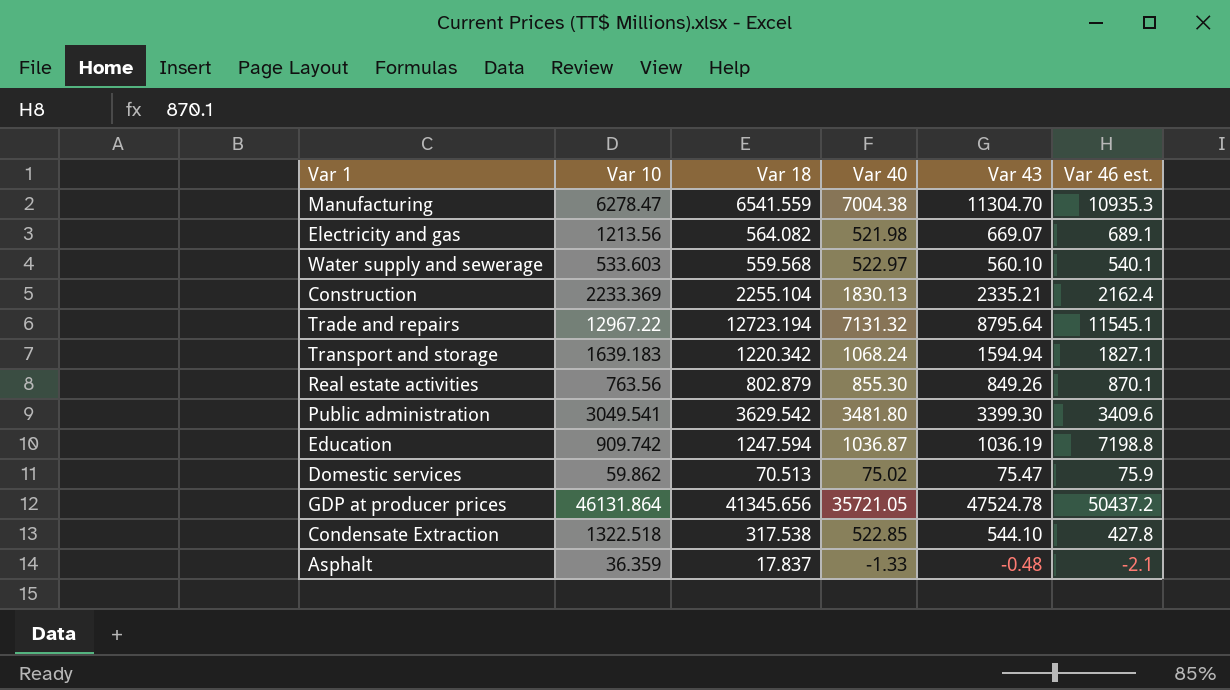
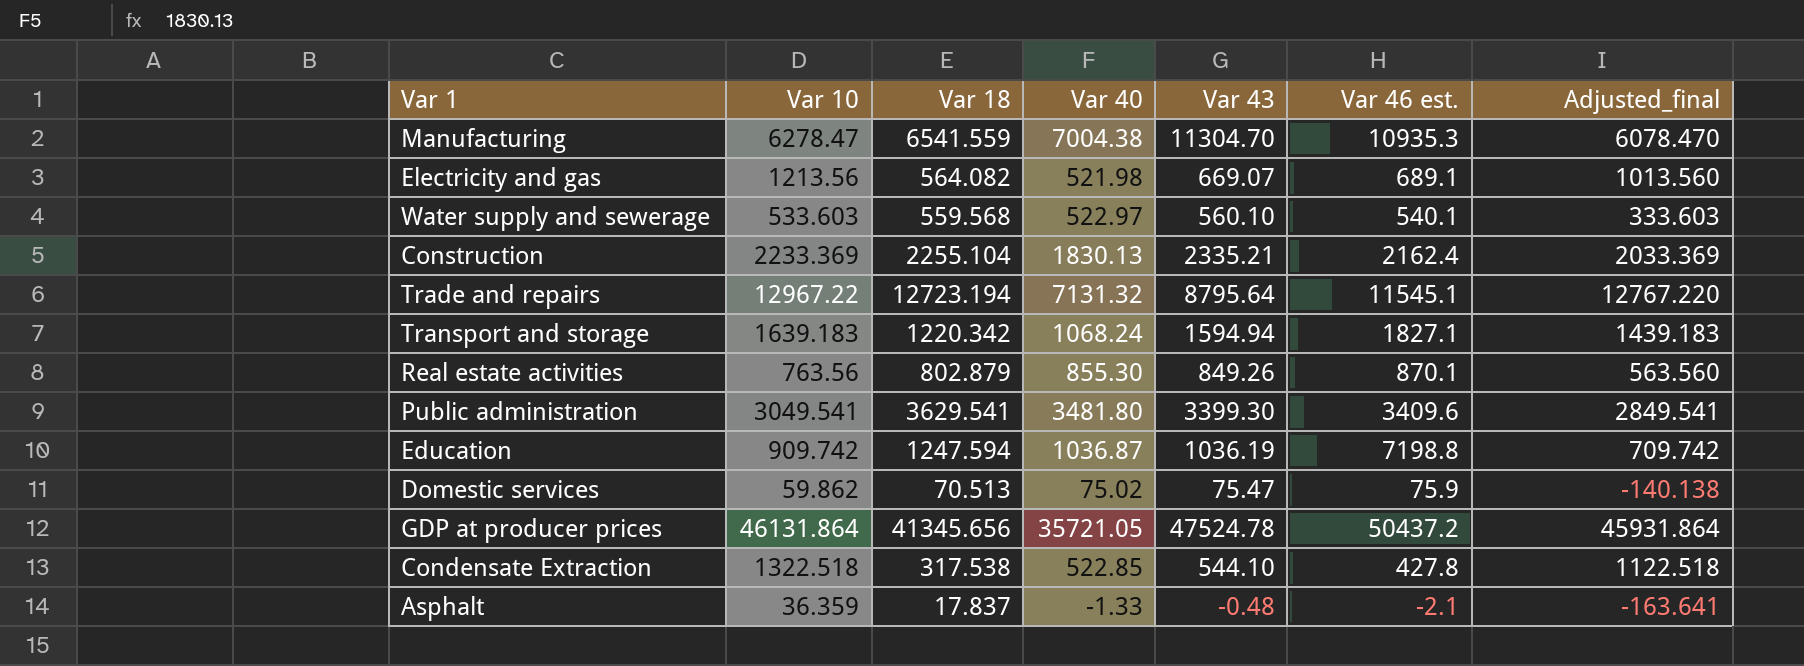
column Adjusted_final | formula: none -> [Var 10] - 200
Public administration | Var 18: 3629.542 -> 3629.541

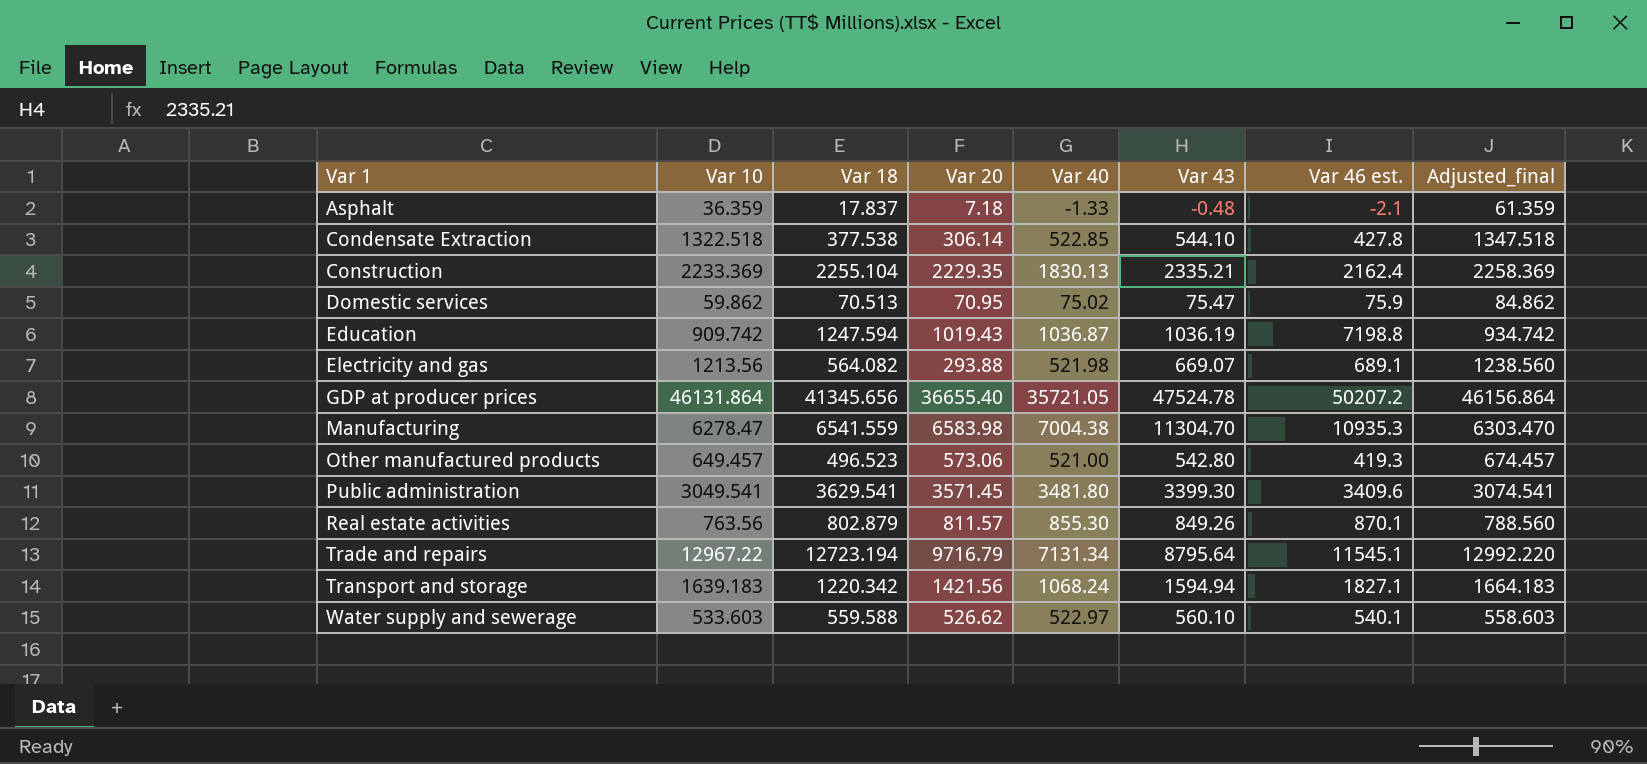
row order: none -> Var 1 ascending
column Var 20 | position: none -> 4
column Adjusted_final | formula: [Var 10] - 200 -> [Var 10] + 25
Condensate Extraction | Var 18: 317.538 -> 377.538
GDP at producer prices | Var 46 est.: 50437.2 -> 50207.2
row Other manufactured products: none -> 649.457 | 496.523 | 573.06 | 521.00 | 542.80 | 419.3 | 674.457
Trade and repairs | Var 40: 7131.32 -> 7131.34
Water supply and sewerage | Var 18: 559.568 -> 559.588

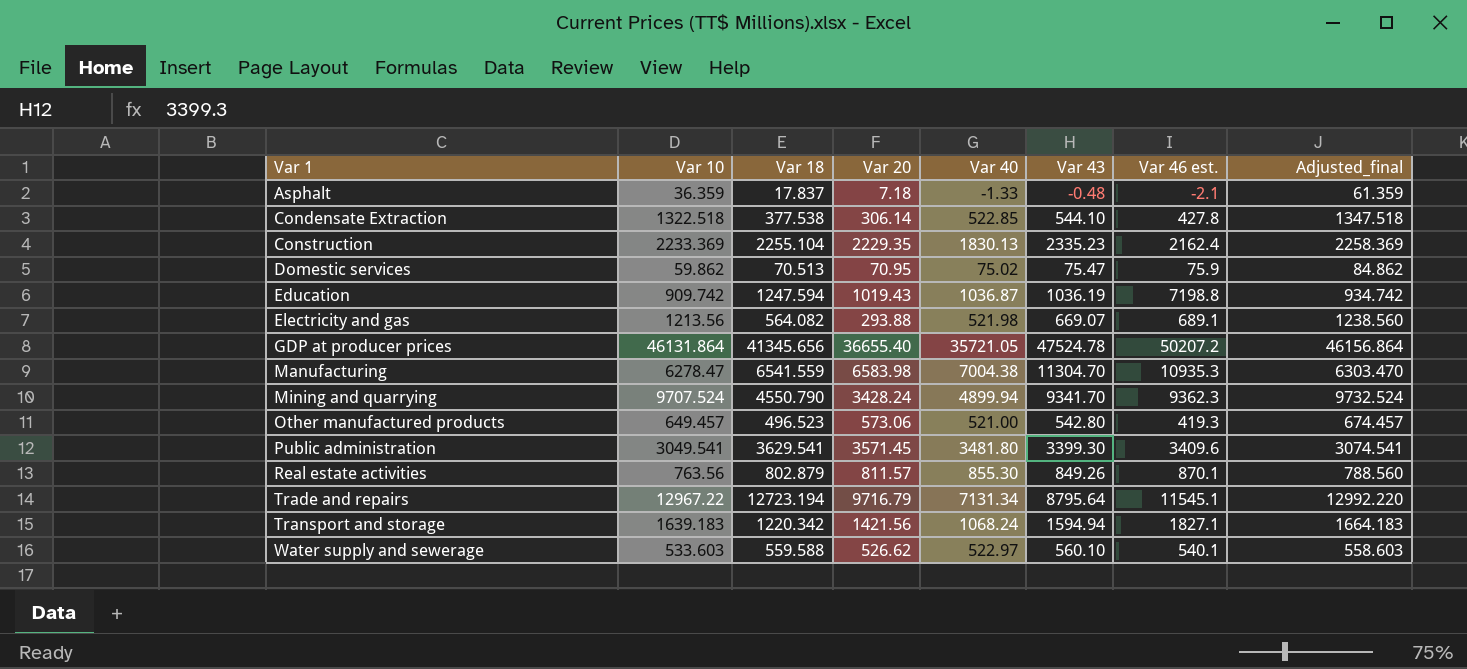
Construction | Var 43: 2335.21 -> 2335.23
row Mining and quarrying: none -> 9707.524 | 4550.790 | 3428.24 | 4899.94 | 9341.70 | 9362.3 | 9732.524

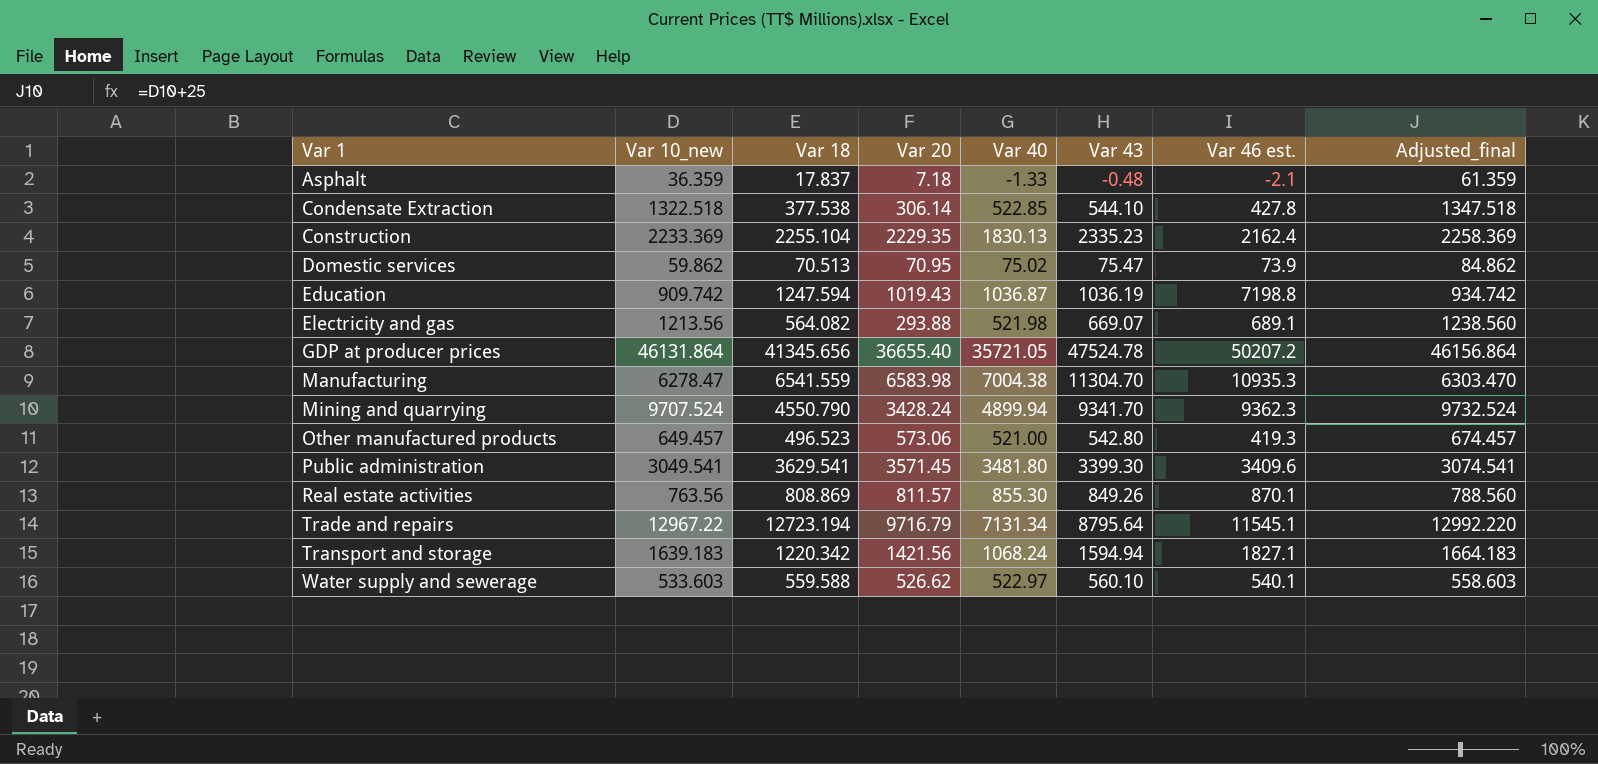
column name: Var 10 -> Var 10_new
Domestic services | Var 46 est.: 75.9 -> 73.9
Real estate activities | Var 18: 802.879 -> 808.869

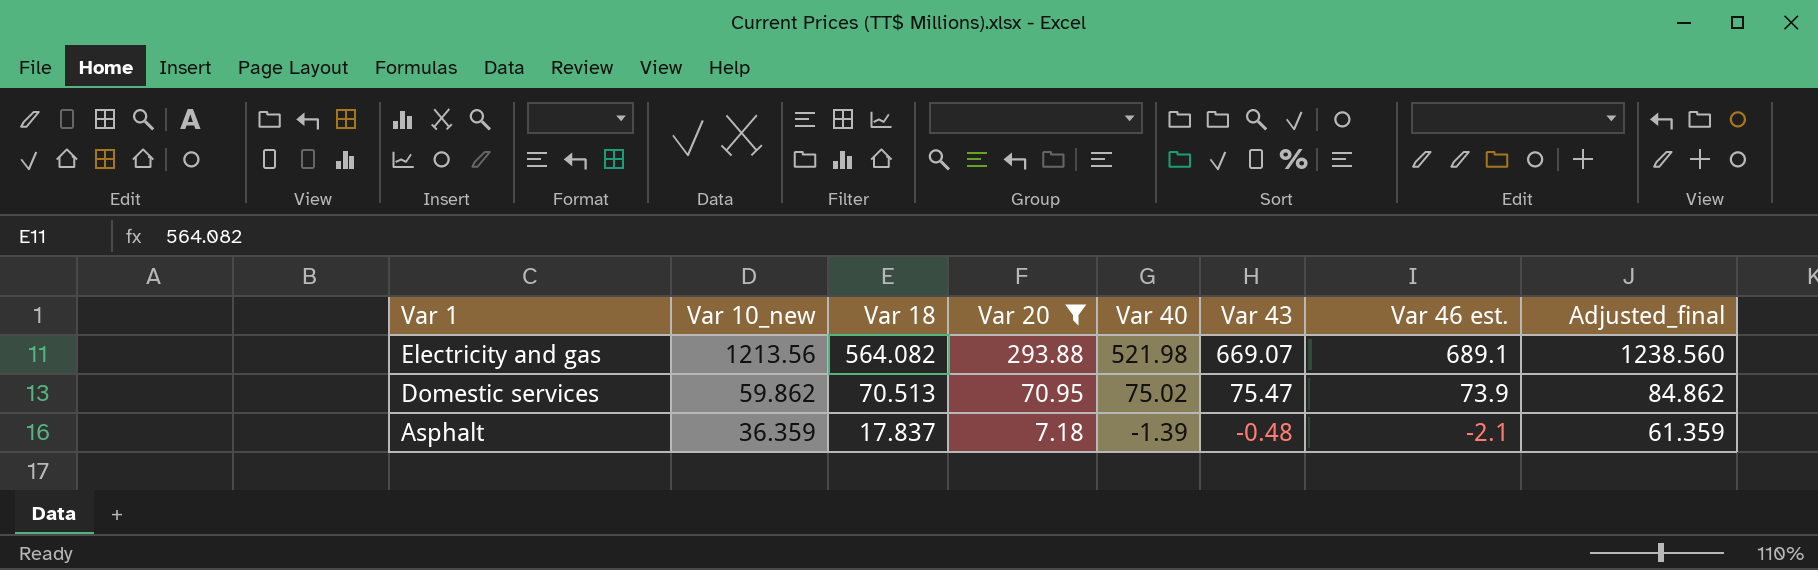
filter: none -> Var 20 <= 293.88
row order: Var 1 ascending -> Var 1 descending
Asphalt | Var 40: -1.33 -> -1.39

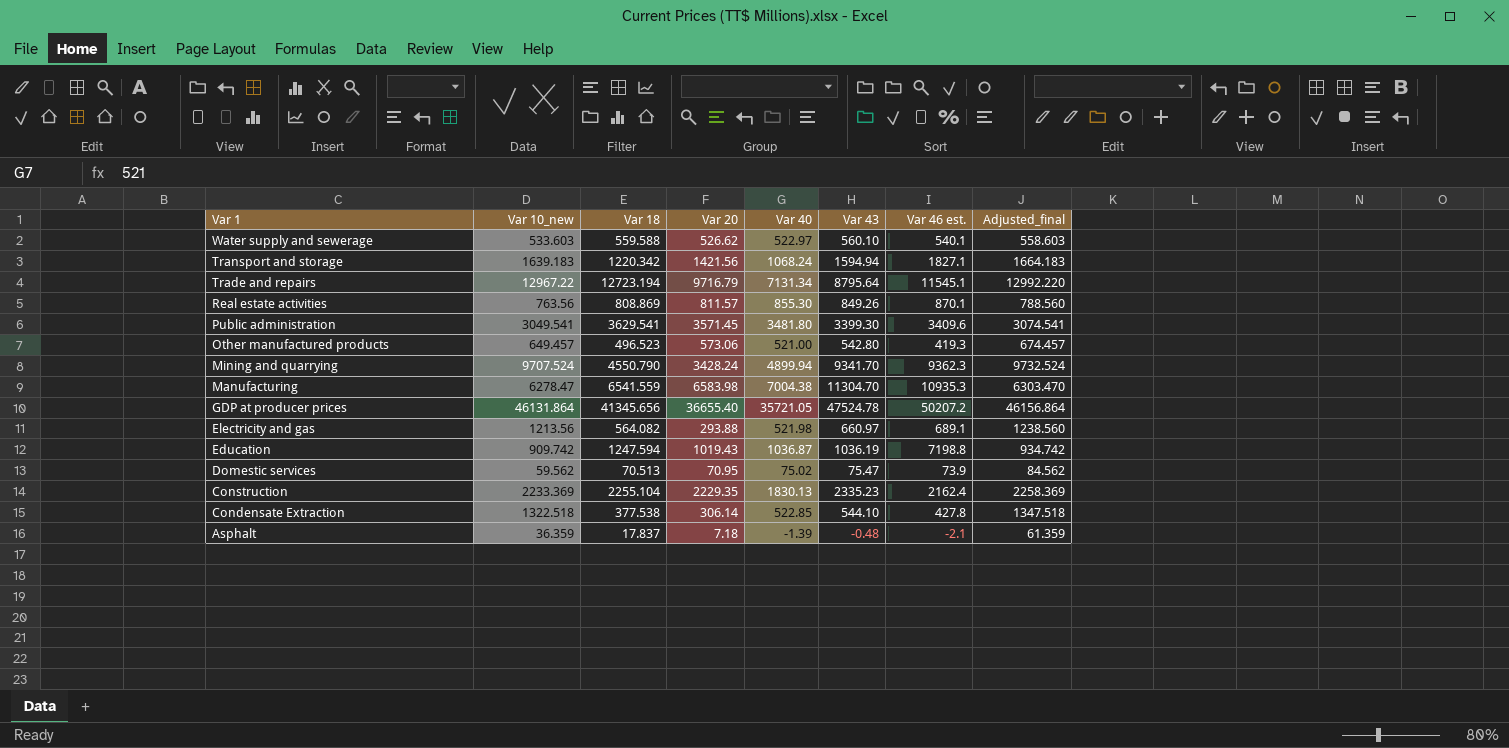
filter: Var 20 <= 293.88 -> none
Electricity and gas | Var 43: 669.07 -> 660.97
Domestic services | Var 10_new: 59.862 -> 59.562
Domestic services | Adjusted_final: 84.862 -> 84.562

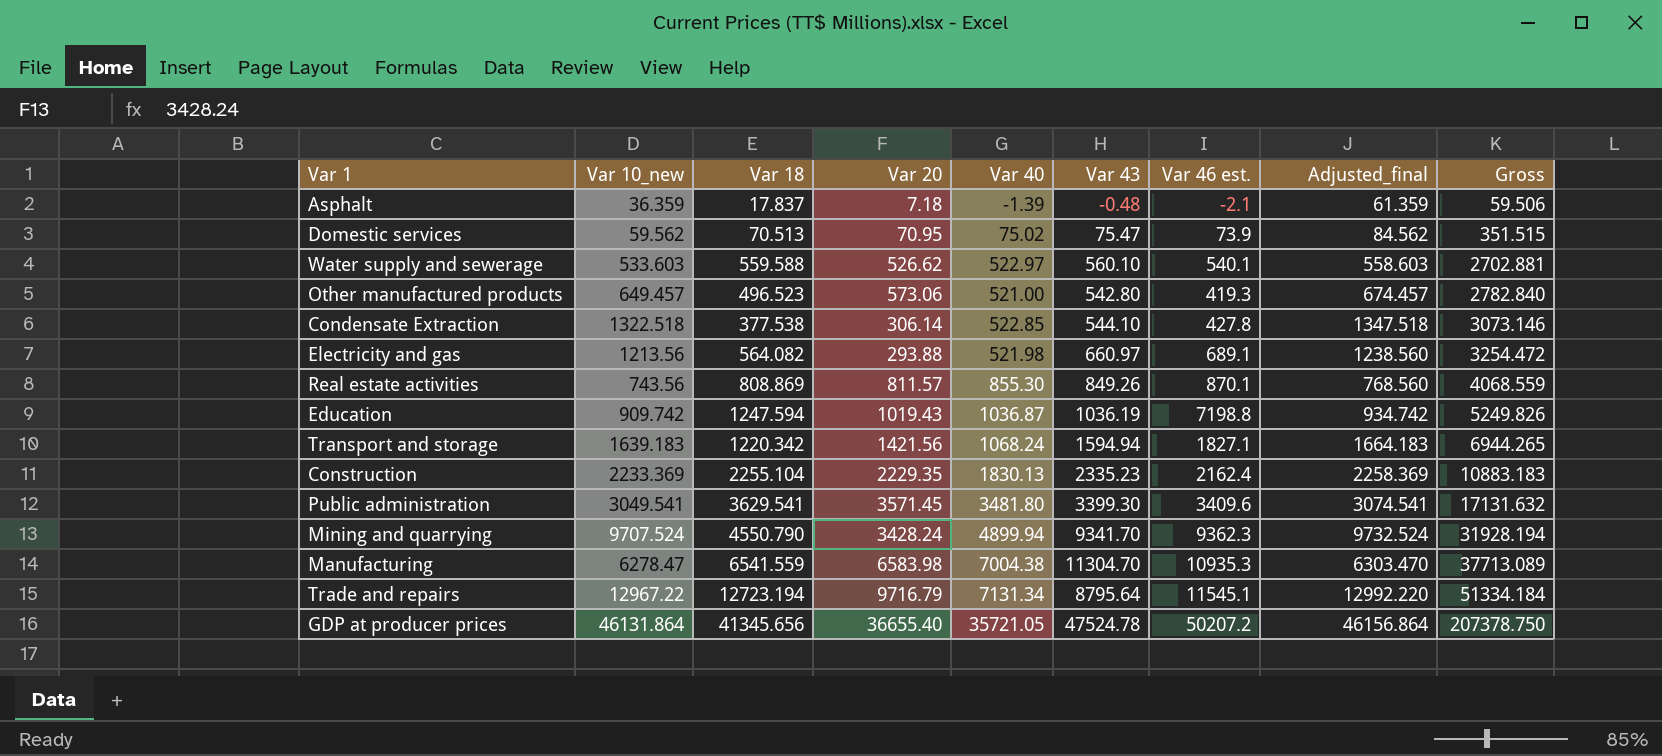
row order: Var 1 descending -> Gross ascending
column Gross | formula: none -> [Var 10_new] + [Var 18] + [Var 20] + [Var 40] + [Var 43]
Real estate activities | Var 10_new: 763.56 -> 743.56
Real estate activities | Adjusted_final: 788.560 -> 768.560

